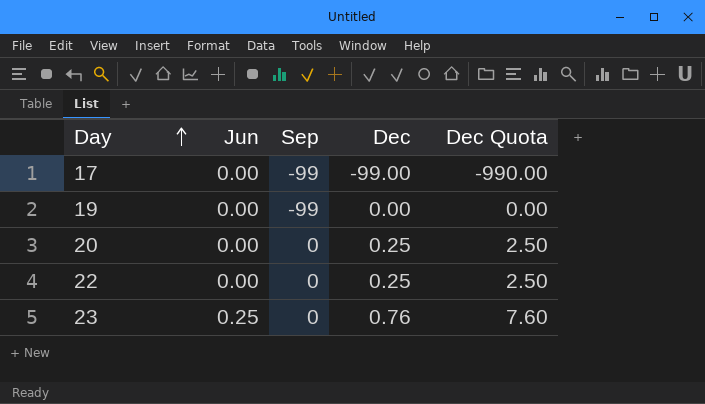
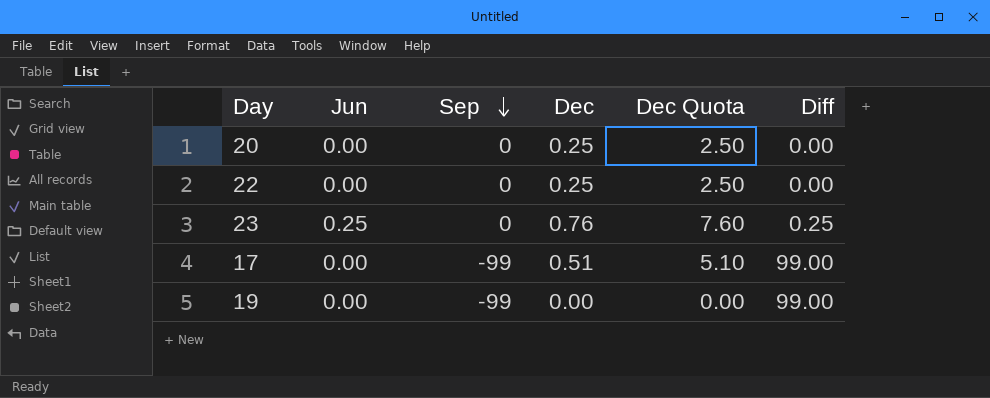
row order: Day ascending -> Sep descending
column Diff | formula: none -> [Jun] - [Sep]
17 | Dec: -99.00 -> 0.51
17 | Dec Quota: -990.00 -> 5.10

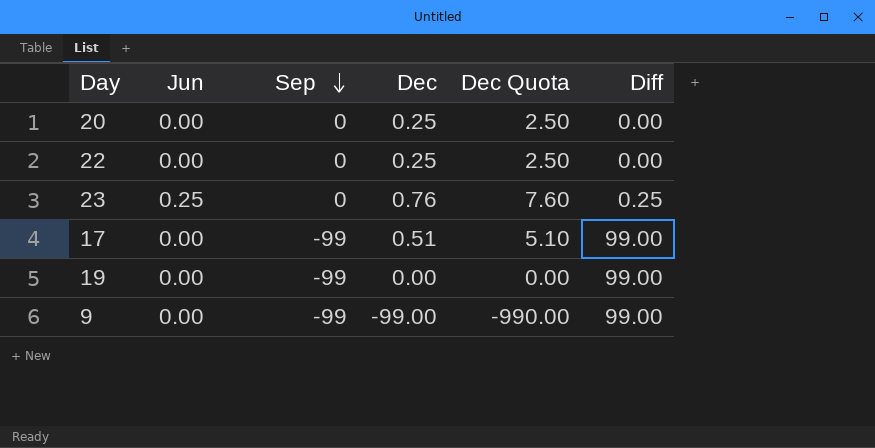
row 9: none -> 0.00 | -99 | -99.00 | -990.00 | 99.00

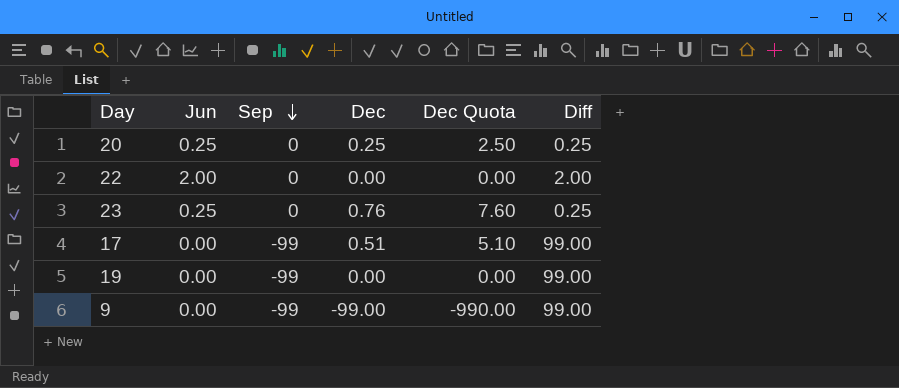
20 | Jun: 0.00 -> 0.25
20 | Diff: 0.00 -> 0.25
22 | Jun: 0.00 -> 2.00
22 | Dec: 0.25 -> 0.00
22 | Dec Quota: 2.50 -> 0.00
22 | Diff: 0.00 -> 2.00

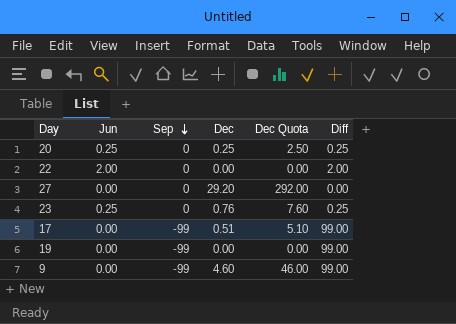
row 27: none -> 0.00 | 0 | 29.20 | 292.00 | 0.00
9 | Dec: -99.00 -> 4.60
9 | Dec Quota: -990.00 -> 46.00

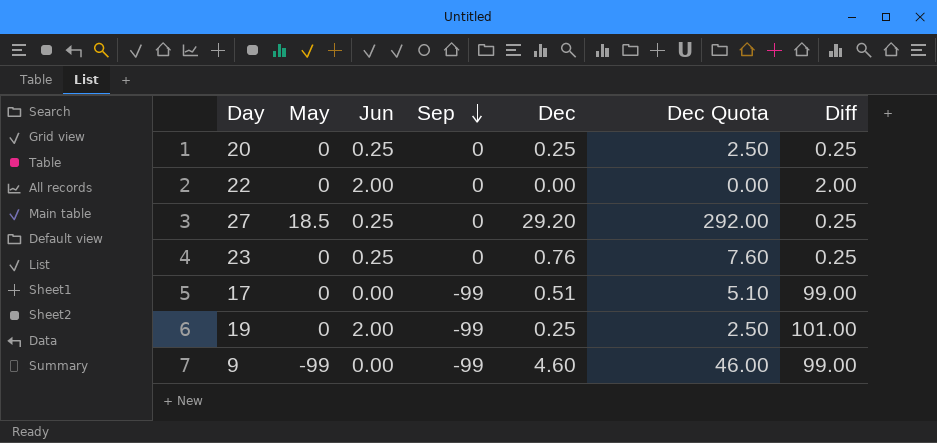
column May | position: none -> 2
27 | Jun: 0.00 -> 0.25
27 | Diff: 0.00 -> 0.25
19 | Jun: 0.00 -> 2.00
19 | Dec: 0.00 -> 0.25
19 | Dec Quota: 0.00 -> 2.50
19 | Diff: 99.00 -> 101.00

